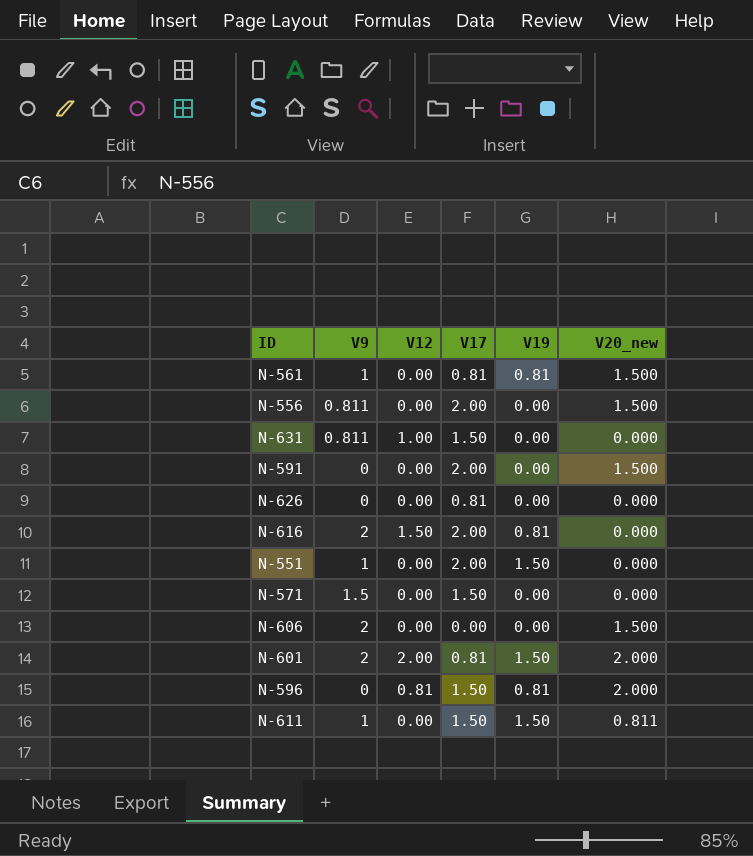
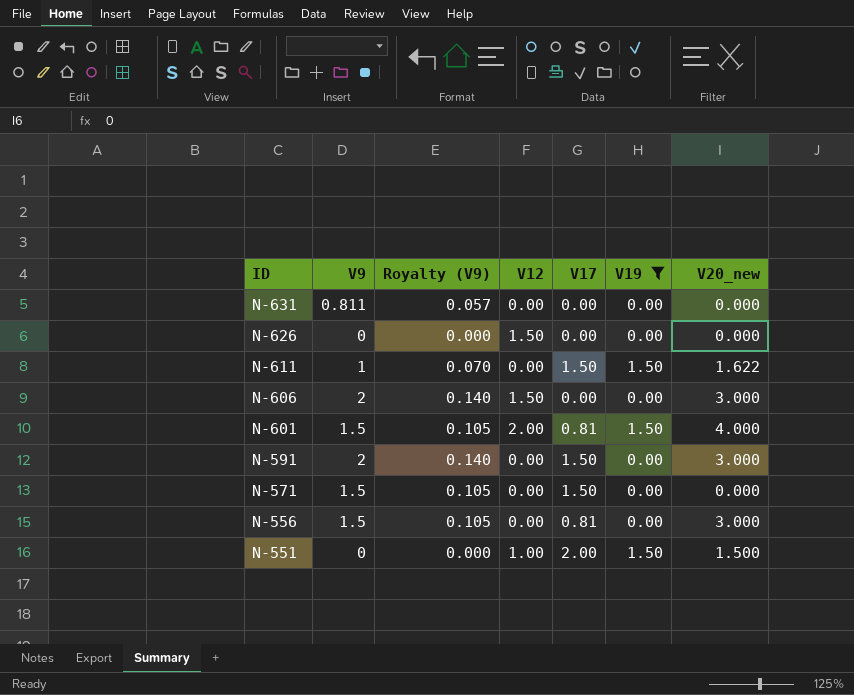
filter: none -> V19 != 0.81
row order: none -> ID descending
column Royalty (V9) | formula: none -> [V9] * 0.07
N-631 | V12: 1.00 -> 0.00
N-631 | V17: 1.50 -> 0.00
N-626 | V12: 0.00 -> 1.50
N-626 | V17: 0.81 -> 0.00
N-611 | V20_new: 0.811 -> 1.622
N-606 | V12: 0.00 -> 1.50
N-606 | V20_new: 1.500 -> 3.000
N-601 | V9: 2 -> 1.5
N-601 | V20_new: 2.000 -> 4.000
N-591 | V9: 0 -> 2
N-591 | V17: 2.00 -> 1.50
N-591 | V20_new: 1.500 -> 3.000
N-556 | V9: 0.811 -> 1.5
N-556 | V17: 2.00 -> 0.81
N-556 | V20_new: 1.500 -> 3.000
N-551 | V9: 1 -> 0
N-551 | V12: 0.00 -> 1.00
N-551 | V20_new: 0.000 -> 1.500

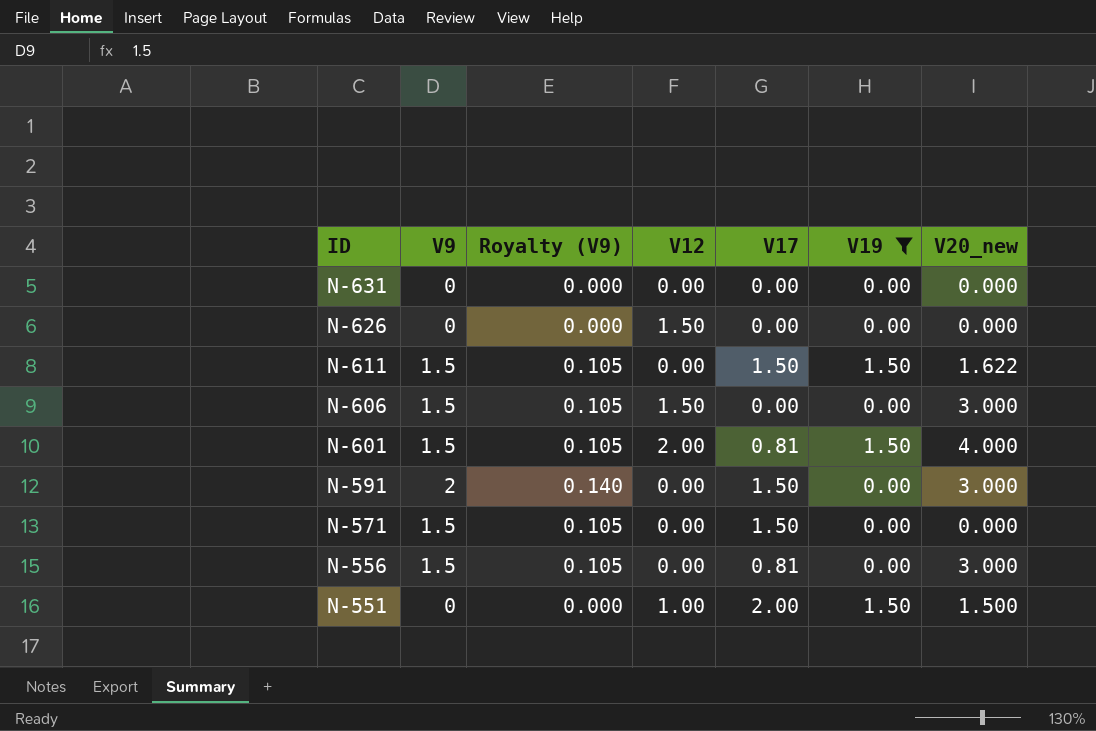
N-631 | V9: 0.811 -> 0
N-631 | Royalty (V9): 0.057 -> 0.000
N-611 | V9: 1 -> 1.5
N-611 | Royalty (V9): 0.070 -> 0.105
N-606 | V9: 2 -> 1.5
N-606 | Royalty (V9): 0.140 -> 0.105

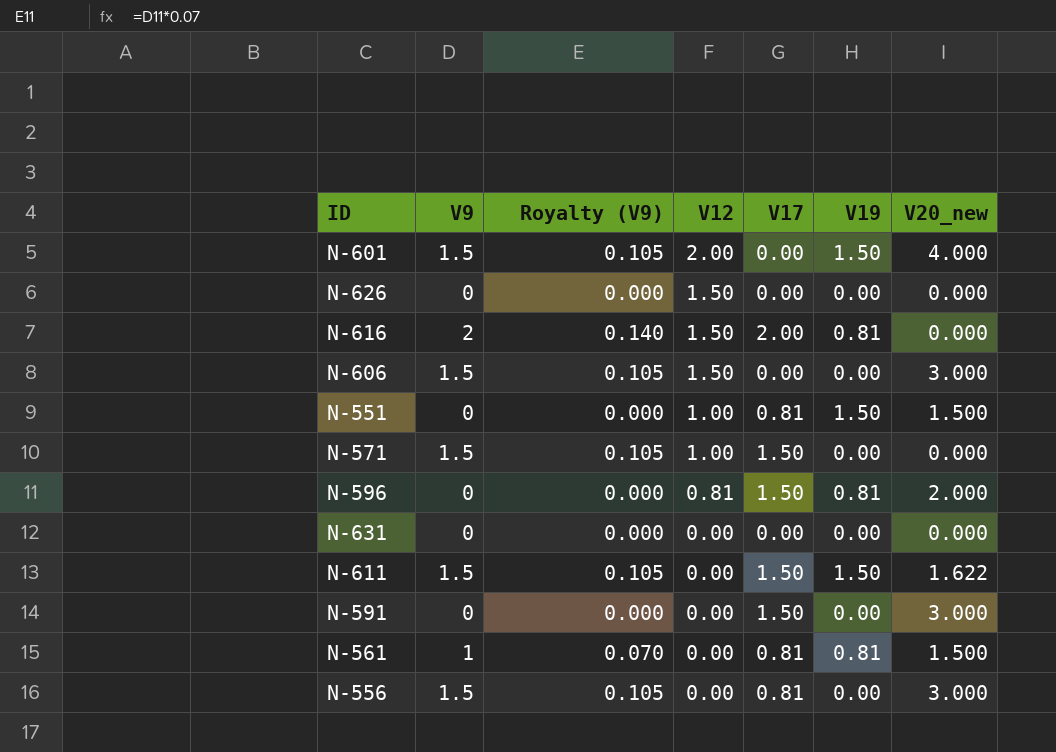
filter: V19 != 0.81 -> none
row order: ID descending -> V12 descending
N-601 | V17: 0.81 -> 0.00
N-551 | V17: 2.00 -> 0.81
N-571 | V12: 0.00 -> 1.00
N-591 | V9: 2 -> 0
N-591 | Royalty (V9): 0.140 -> 0.000

